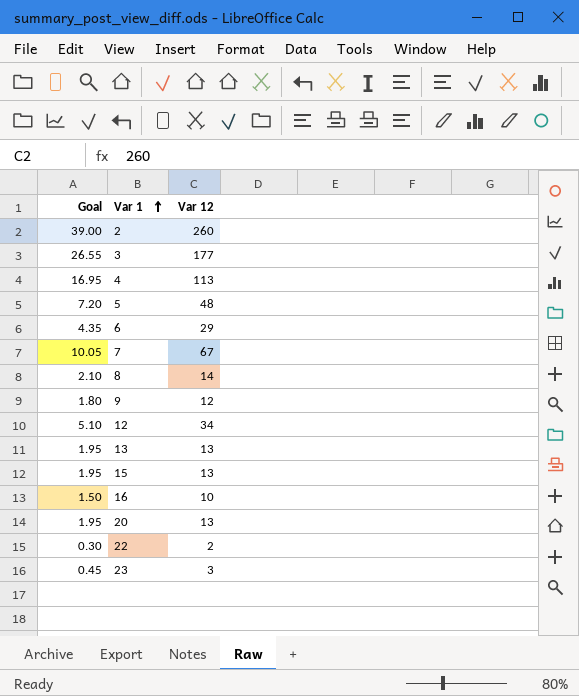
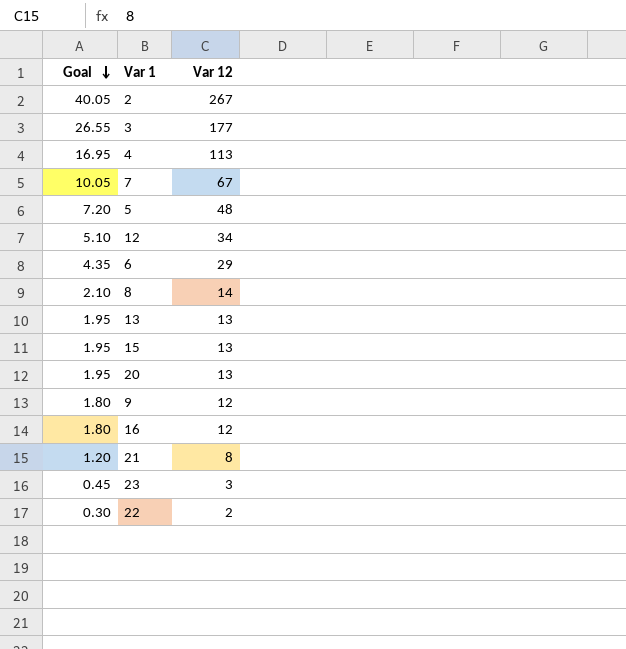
row order: Var 1 ascending -> Goal descending
2 | Goal: 39.00 -> 40.05
2 | Var 12: 260 -> 267
16 | Goal: 1.50 -> 1.80
16 | Var 12: 10 -> 12
row 21: none -> 1.20 | 8

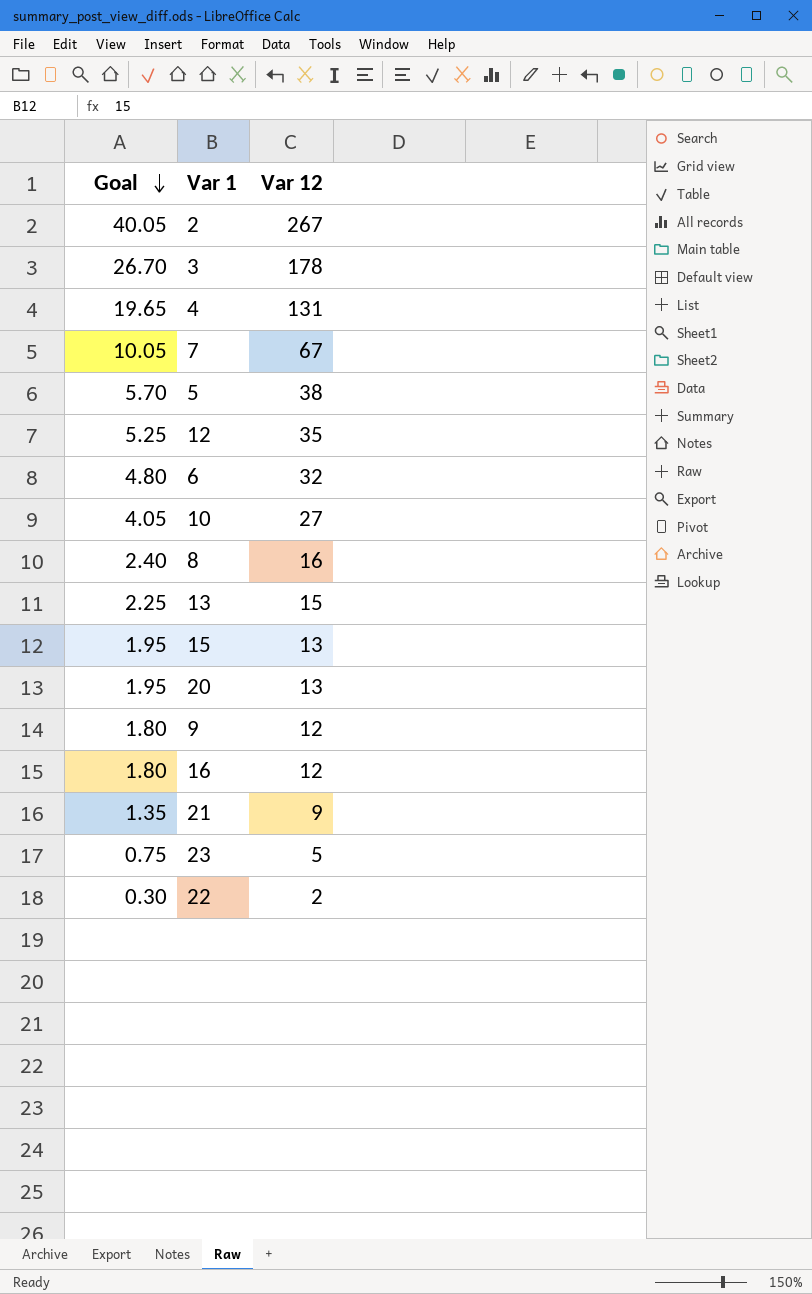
3 | Goal: 26.55 -> 26.70
3 | Var 12: 177 -> 178
4 | Goal: 16.95 -> 19.65
4 | Var 12: 113 -> 131
5 | Goal: 7.20 -> 5.70
5 | Var 12: 48 -> 38
12 | Goal: 5.10 -> 5.25
12 | Var 12: 34 -> 35
6 | Goal: 4.35 -> 4.80
6 | Var 12: 29 -> 32
row 10: none -> 4.05 | 27
8 | Goal: 2.10 -> 2.40
8 | Var 12: 14 -> 16
13 | Goal: 1.95 -> 2.25
13 | Var 12: 13 -> 15
21 | Goal: 1.20 -> 1.35
21 | Var 12: 8 -> 9
23 | Goal: 0.45 -> 0.75
23 | Var 12: 3 -> 5

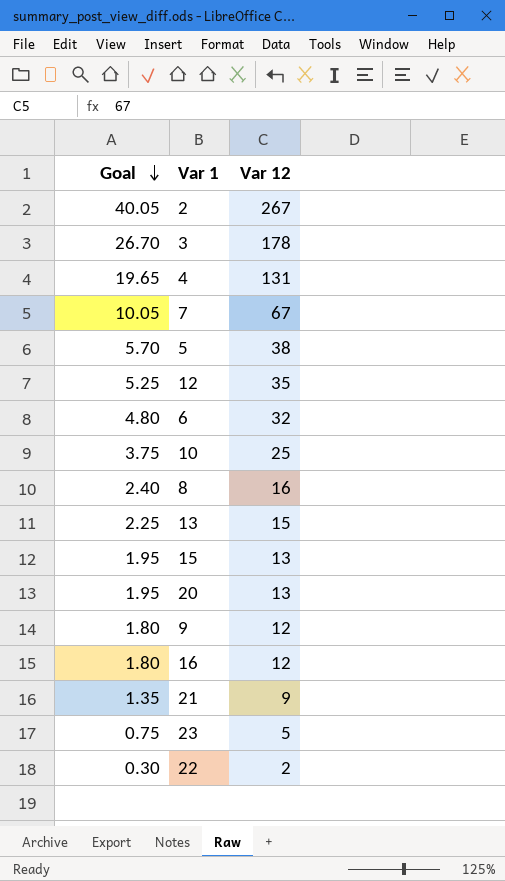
10 | Goal: 4.05 -> 3.75
10 | Var 12: 27 -> 25

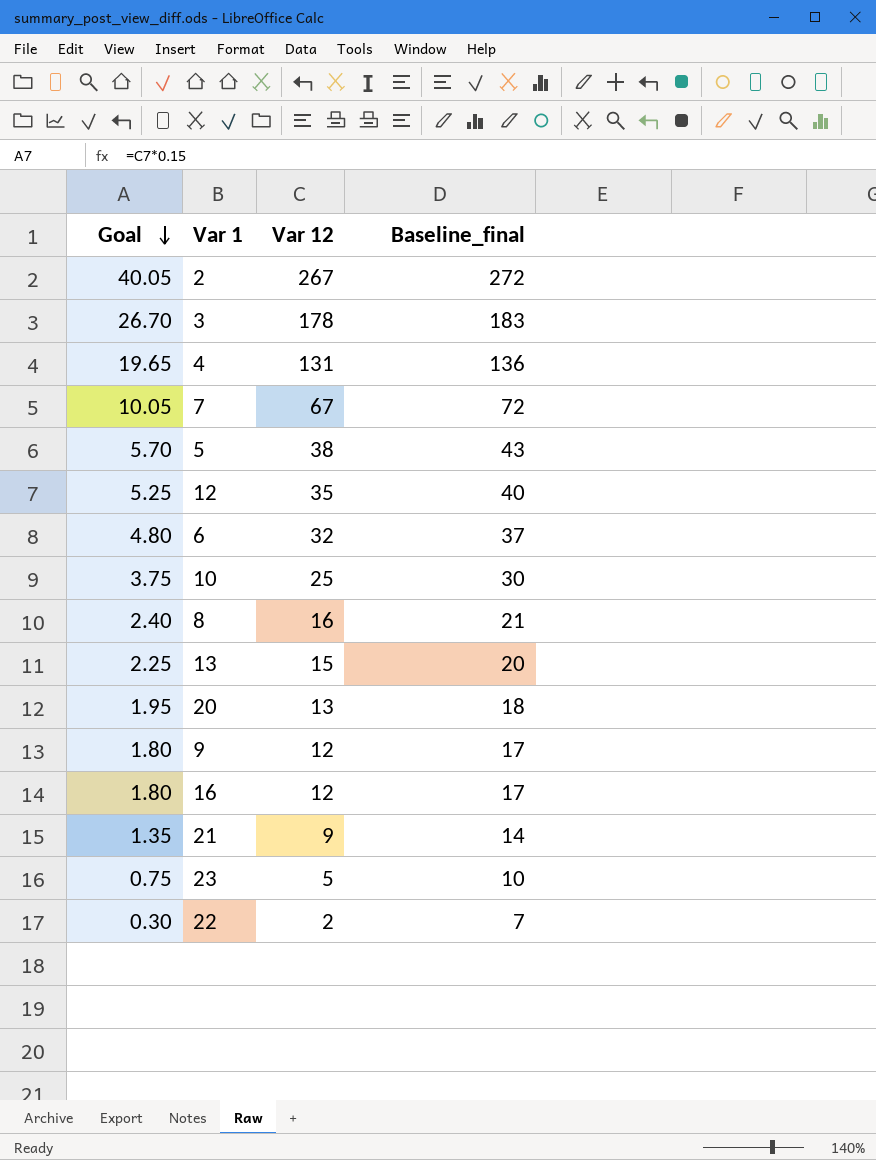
column Baseline_final | formula: none -> [Var 12] + 5
row 15: 1.95 | 13 -> none

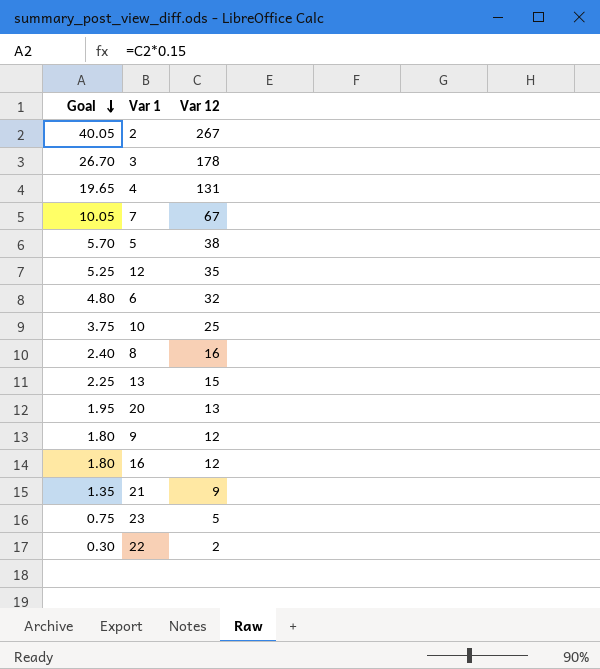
column Baseline_final | formula: [Var 12] + 5 -> none

